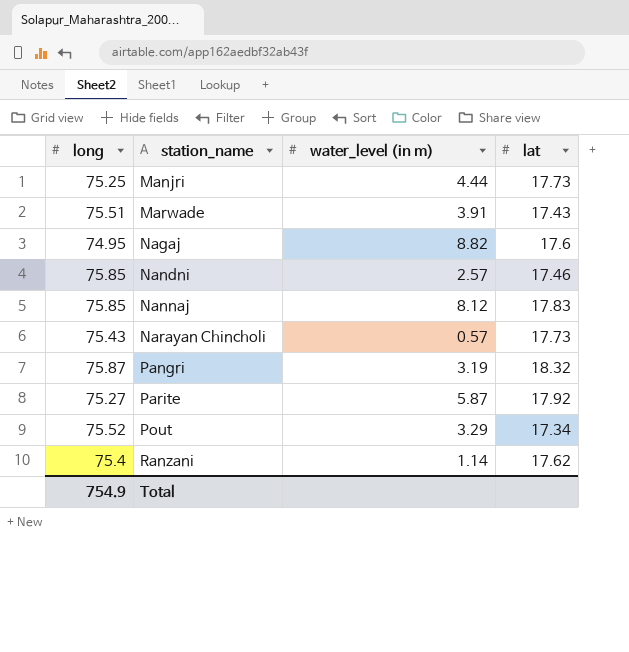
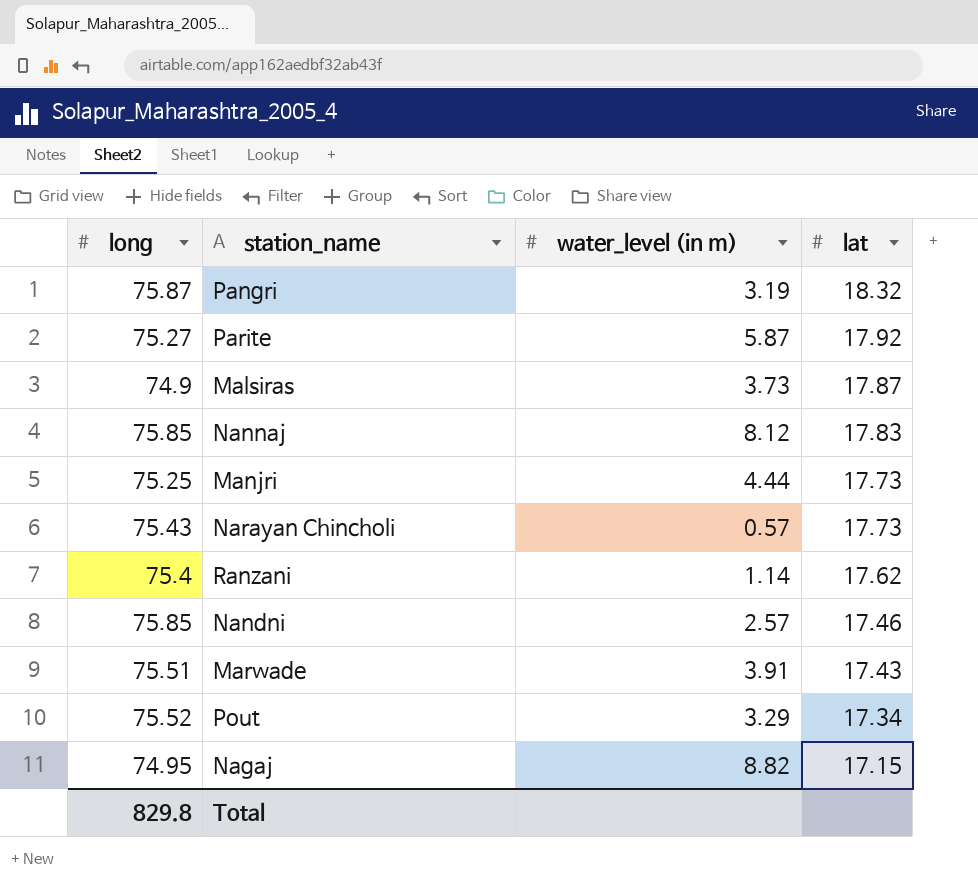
row order: station_name ascending -> lat descending
row Malsiras: none -> 74.9 | 3.73 | 17.87
Nagaj | lat: 17.6 -> 17.15
Total | long: 754.9 -> 829.8

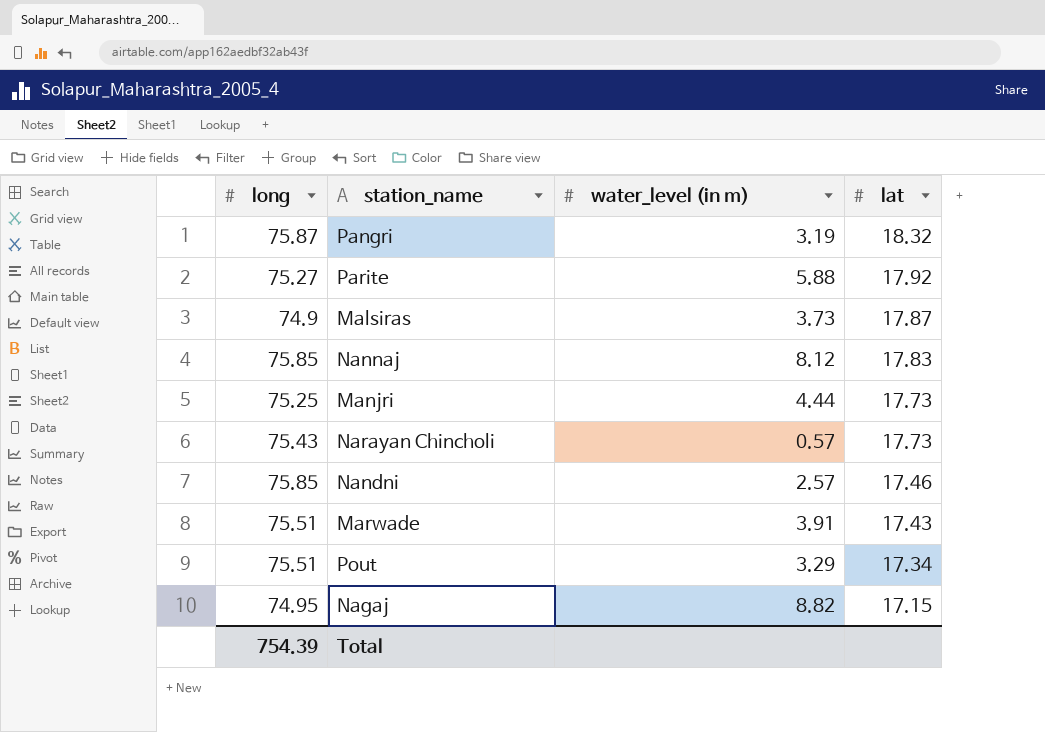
row Ranzani: 75.4 | 1.14 | 17.62 -> none
Parite | water_level (in m): 5.87 -> 5.88
Pout | long: 75.52 -> 75.51
Total | long: 829.8 -> 754.39

